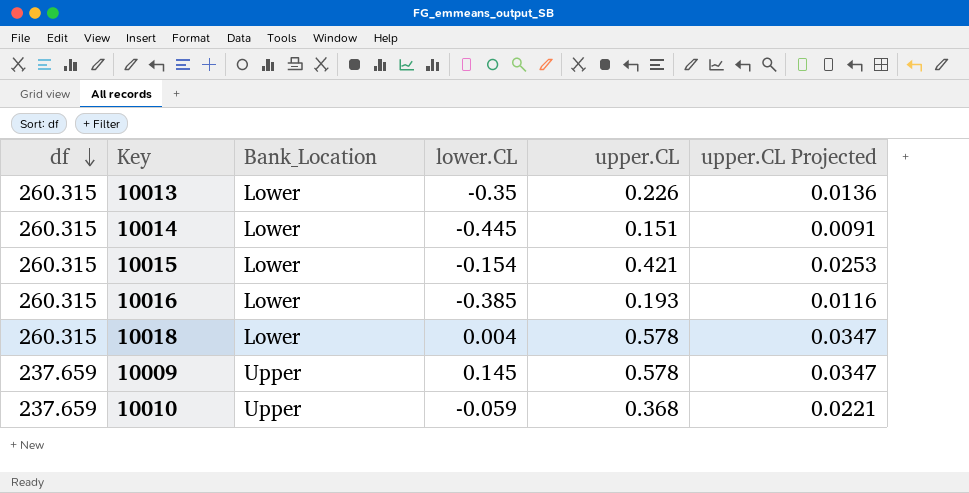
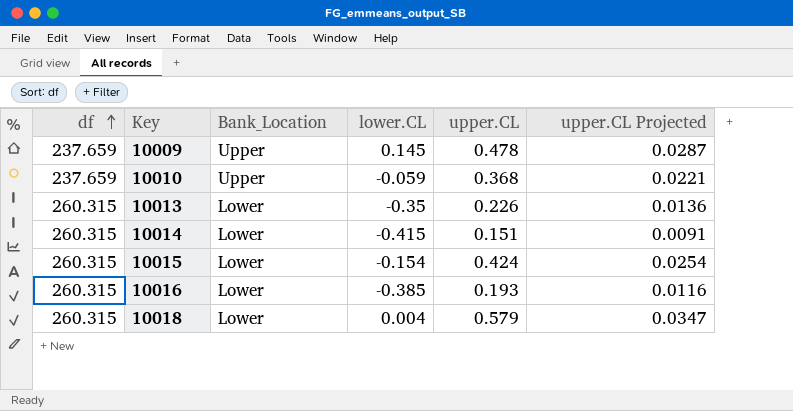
row order: df descending -> df ascending
10009 | upper.CL: 0.578 -> 0.478
10009 | upper.CL Projected: 0.0347 -> 0.0287
10014 | lower.CL: -0.445 -> -0.415
10015 | upper.CL: 0.421 -> 0.424
10015 | upper.CL Projected: 0.0253 -> 0.0254
10018 | upper.CL: 0.578 -> 0.579

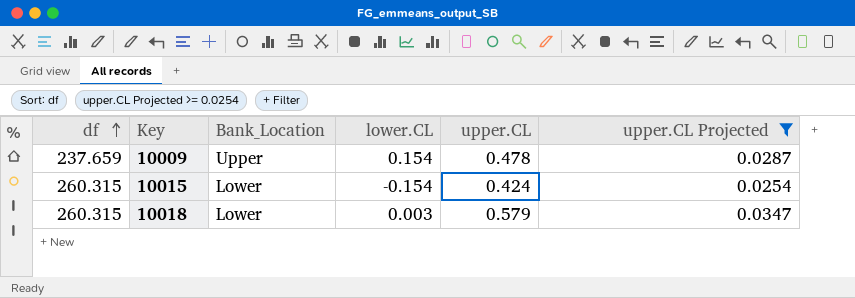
filter: none -> upper.CL Projected >= 0.0254
10009 | lower.CL: 0.145 -> 0.154
10018 | lower.CL: 0.004 -> 0.003

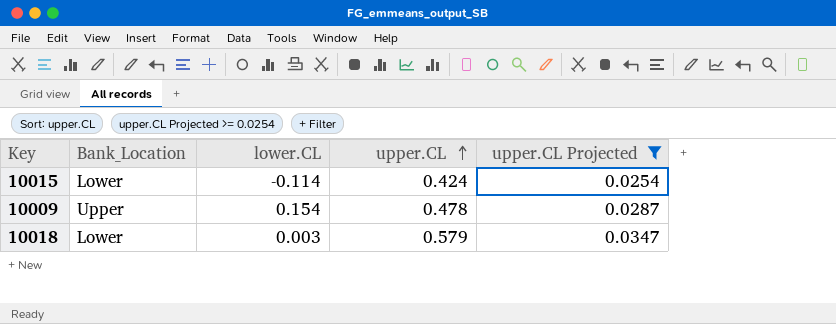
row order: df ascending -> upper.CL ascending
column df | position: 1 -> none
10015 | lower.CL: -0.154 -> -0.114

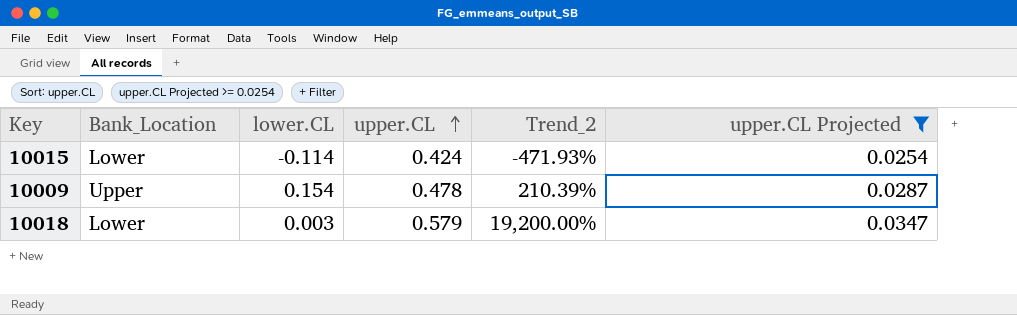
column Trend_2 | formula: none -> ([upper.CL] - [lower.CL]) / [lower.CL]

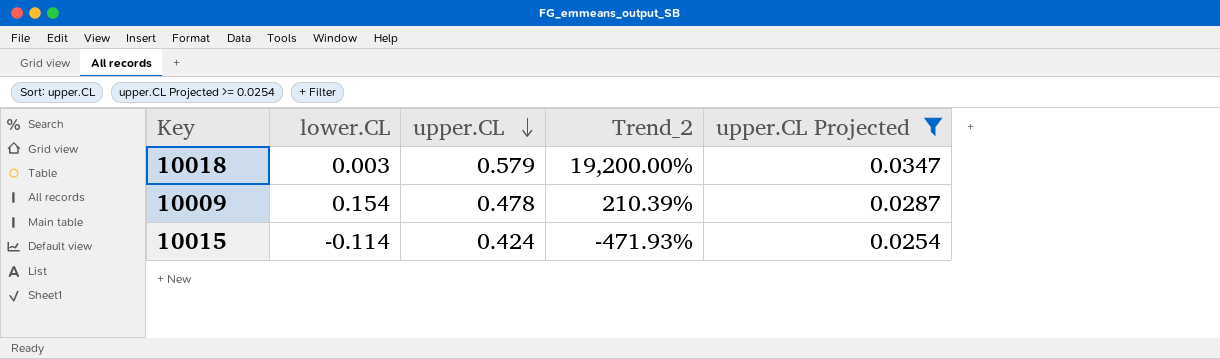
row order: upper.CL ascending -> upper.CL descending
column Bank_Location | position: 2 -> none

